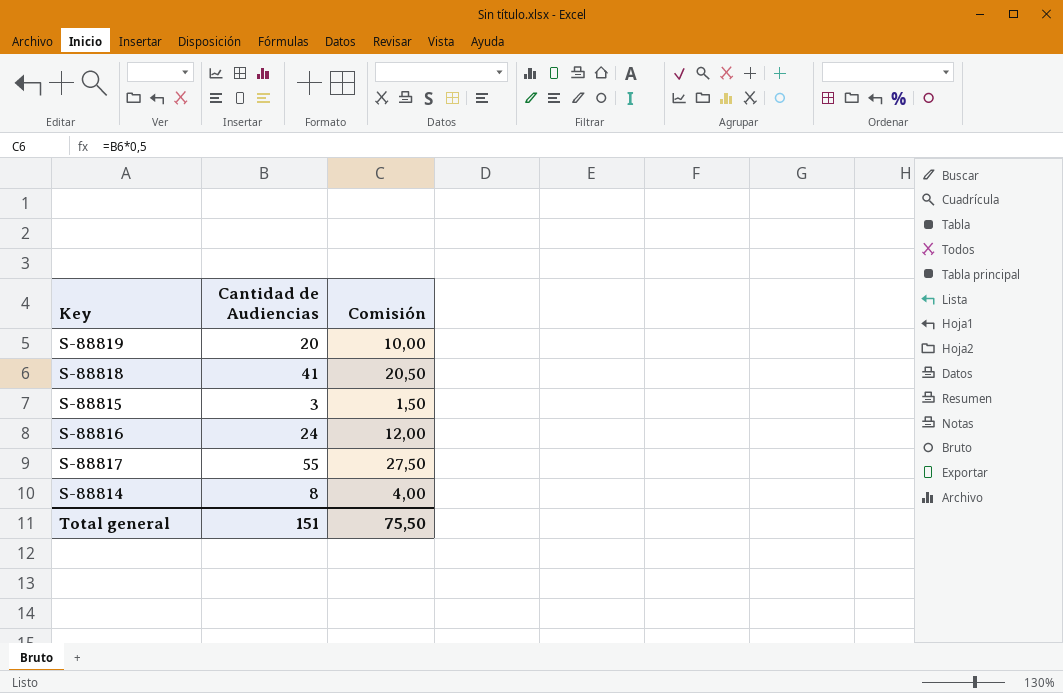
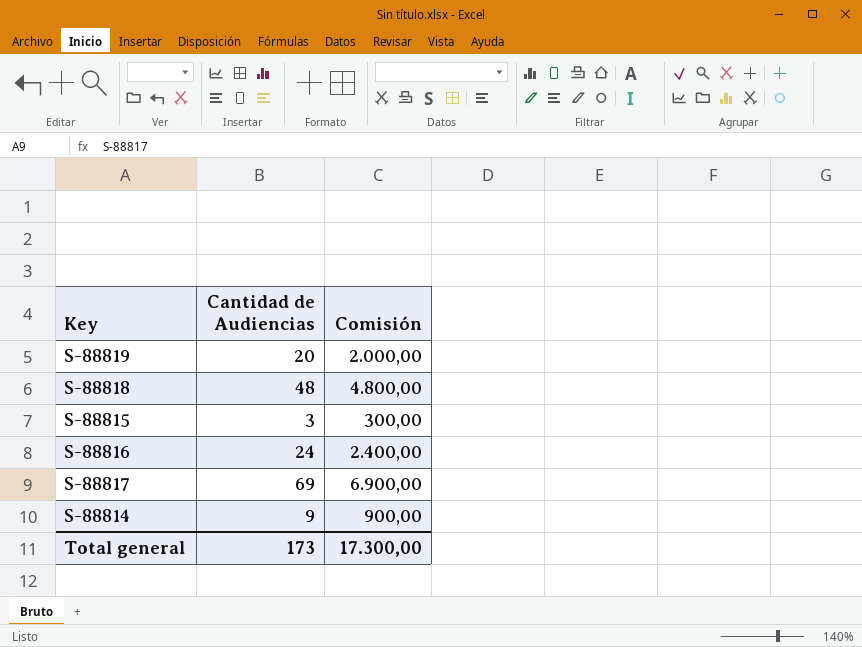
column Comisión | formula: [Cantidad de Audiencias] * 0,5 -> [Cantidad de Audiencias] * 100
S-88818 | Cantidad de Audiencias: 41 -> 48
S-88817 | Cantidad de Audiencias: 55 -> 69
S-88814 | Cantidad de Audiencias: 8 -> 9
Total general | Cantidad de Audiencias: 151 -> 173
Total general | Comisión: 75,50 -> 17.300,00

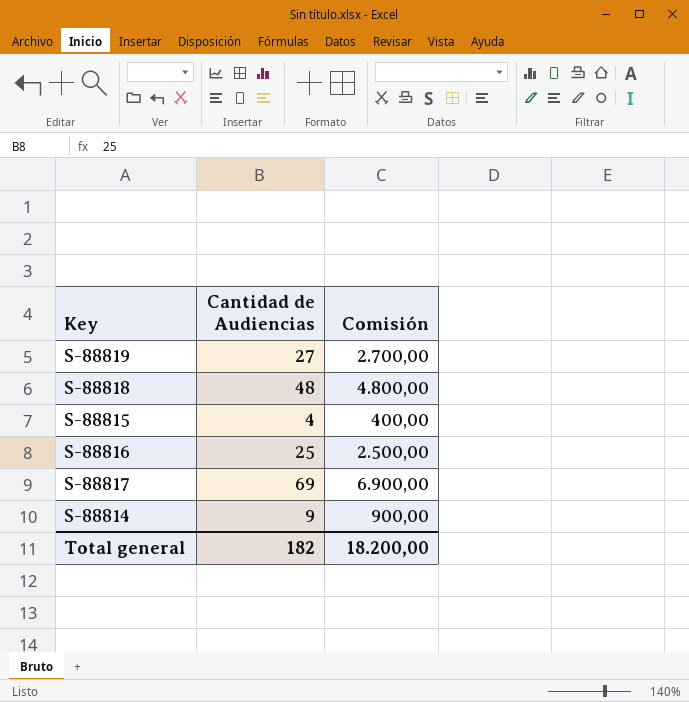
S-88819 | Cantidad de Audiencias: 20 -> 27
S-88819 | Comisión: 2.000,00 -> 2.700,00
S-88815 | Cantidad de Audiencias: 3 -> 4
S-88815 | Comisión: 300,00 -> 400,00
S-88816 | Cantidad de Audiencias: 24 -> 25
S-88816 | Comisión: 2.400,00 -> 2.500,00
Total general | Cantidad de Audiencias: 173 -> 182
Total general | Comisión: 17.300,00 -> 18.200,00

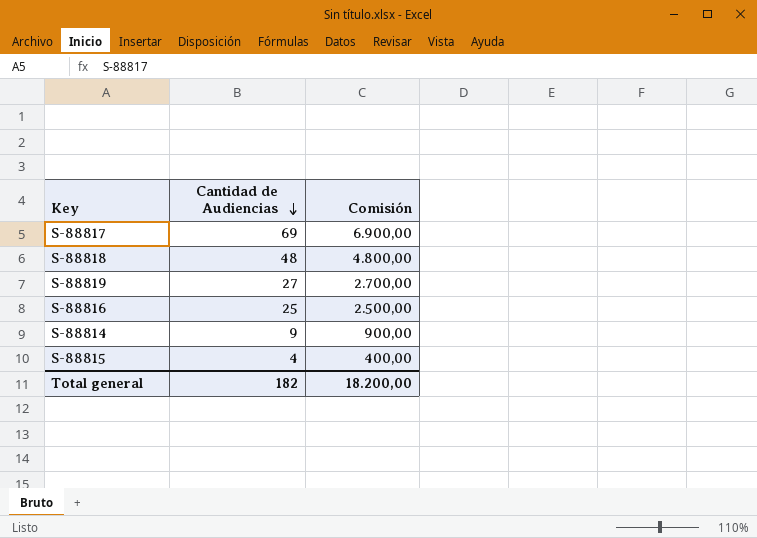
row order: none -> Cantidad de Audiencias descending

